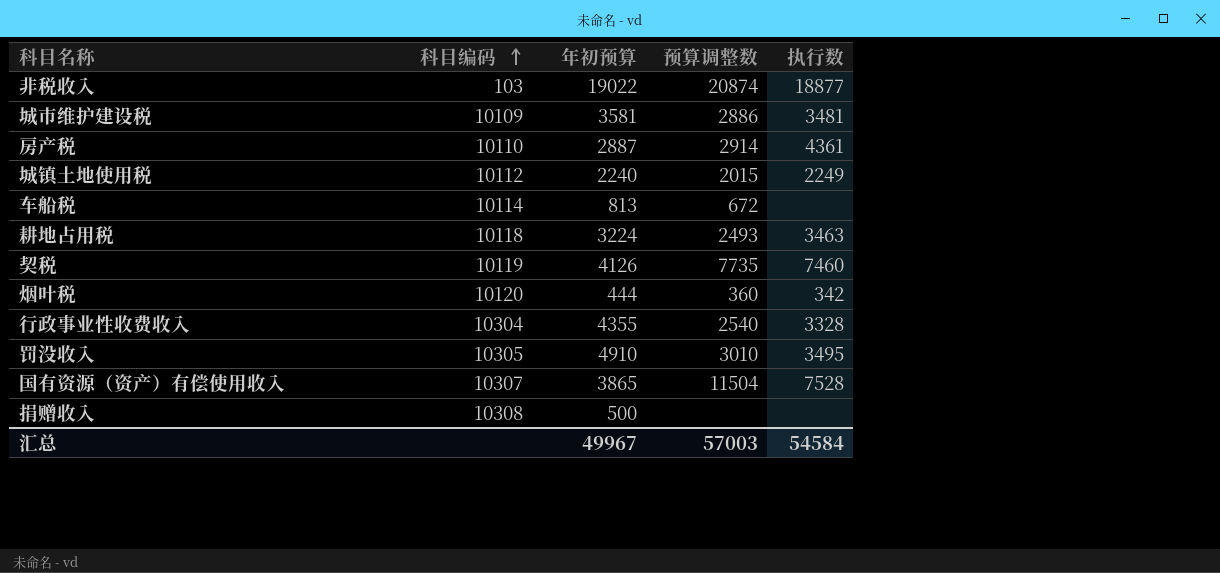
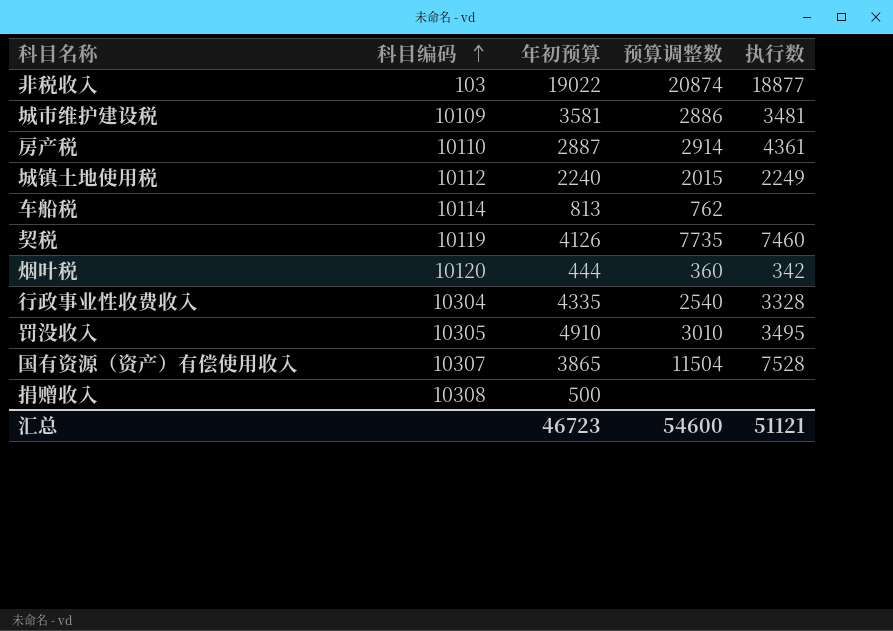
row 耕地占用税: 10118 | 3224 | 2493 | 3463 -> none
车船税 | 预算调整数: 672 -> 762
行政事业性收费收入 | 年初预算: 4355 -> 4335
汇总 | 年初预算: 49967 -> 46723
汇总 | 预算调整数: 57003 -> 54600
汇总 | 执行数: 54584 -> 51121

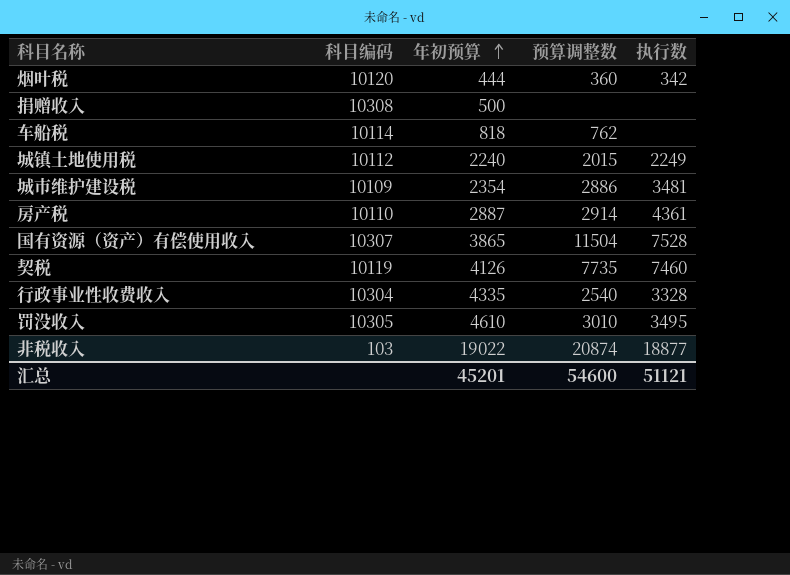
row order: 科目编码 ascending -> 年初预算 ascending
车船税 | 年初预算: 813 -> 818
城市维护建设税 | 年初预算: 3581 -> 2354
罚没收入 | 年初预算: 4910 -> 4610
汇总 | 年初预算: 46723 -> 45201

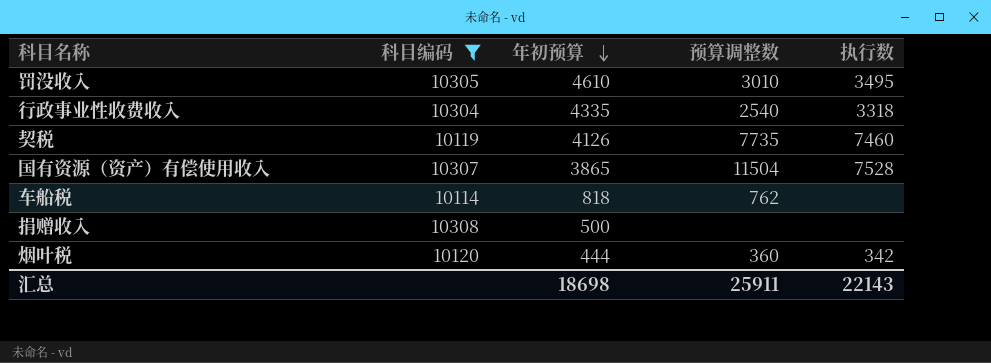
filter: none -> 科目编码 >= 10114
row order: 年初预算 ascending -> 年初预算 descending
行政事业性收费收入 | 执行数: 3328 -> 3318
汇总 | 年初预算: 45201 -> 18698
汇总 | 预算调整数: 54600 -> 25911
汇总 | 执行数: 51121 -> 22143

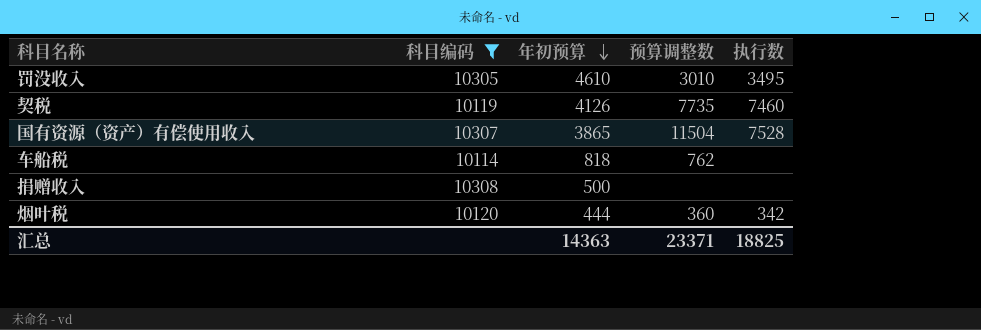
row 行政事业性收费收入: 10304 | 4335 | 2540 | 3318 -> none
汇总 | 年初预算: 18698 -> 14363
汇总 | 预算调整数: 25911 -> 23371
汇总 | 执行数: 22143 -> 18825

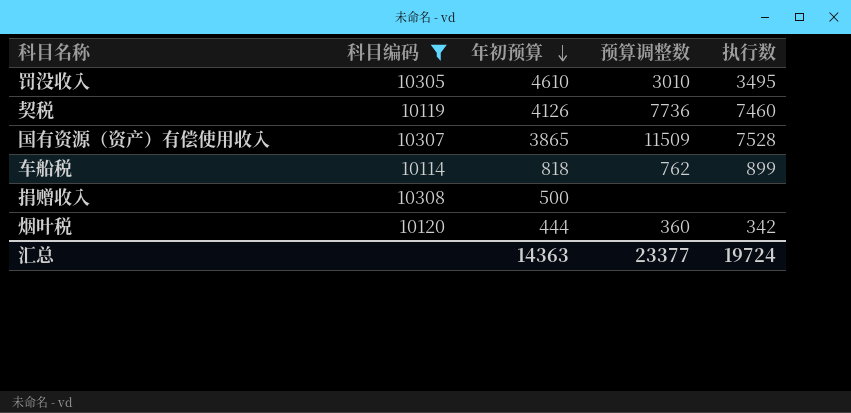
契税 | 预算调整数: 7735 -> 7736
国有资源（资产）有偿使用收入 | 预算调整数: 11504 -> 11509
车船税 | 执行数: none -> 899
汇总 | 预算调整数: 23371 -> 23377
汇总 | 执行数: 18825 -> 19724

